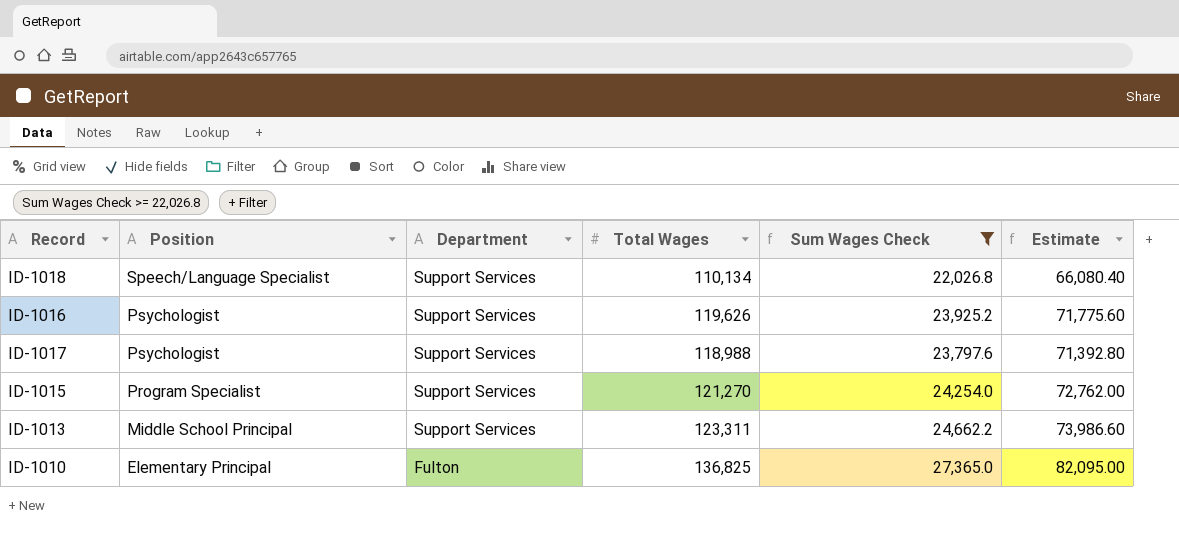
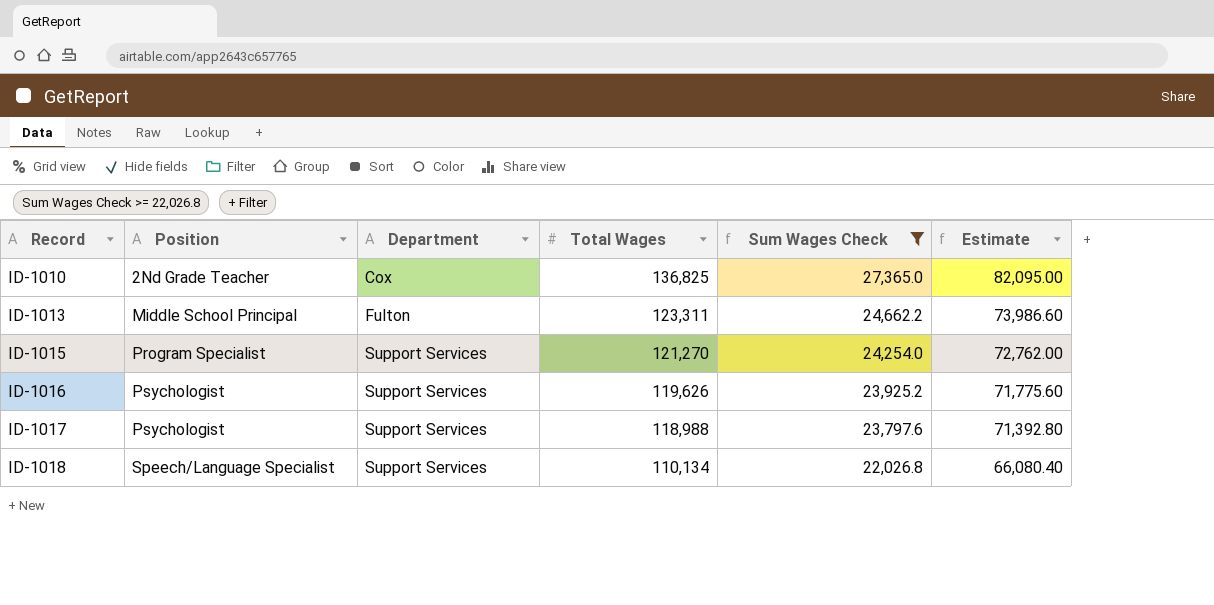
row order: Position descending -> Record ascending
ID-1010 | Position: Elementary Principal -> 2Nd Grade Teacher
ID-1010 | Department: Fulton -> Cox
ID-1013 | Department: Support Services -> Fulton

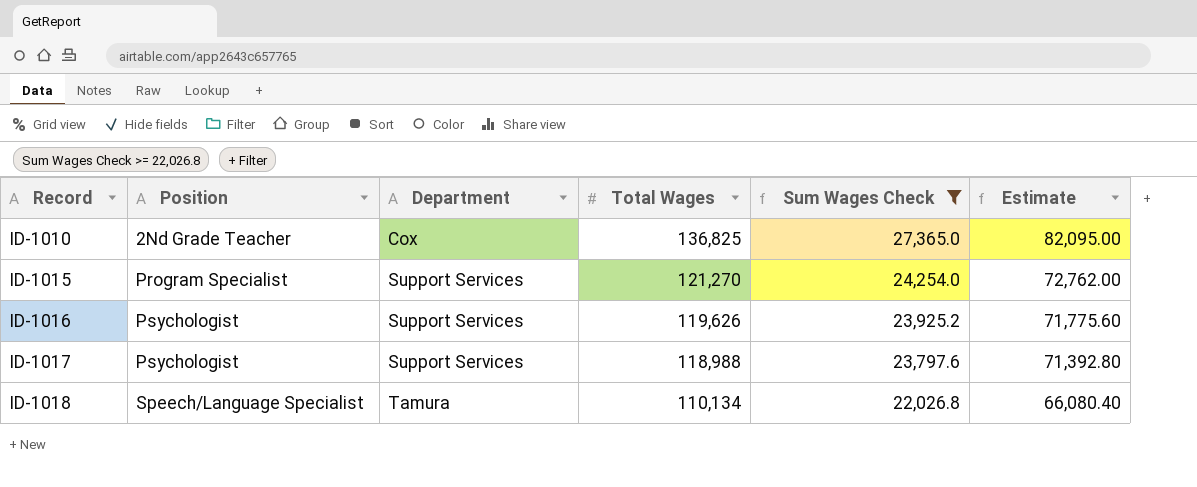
row ID-1013: Middle School Principal | Fulton | 123,311 | 24,662.2 | 73,986.60 -> none
ID-1018 | Department: Support Services -> Tamura

